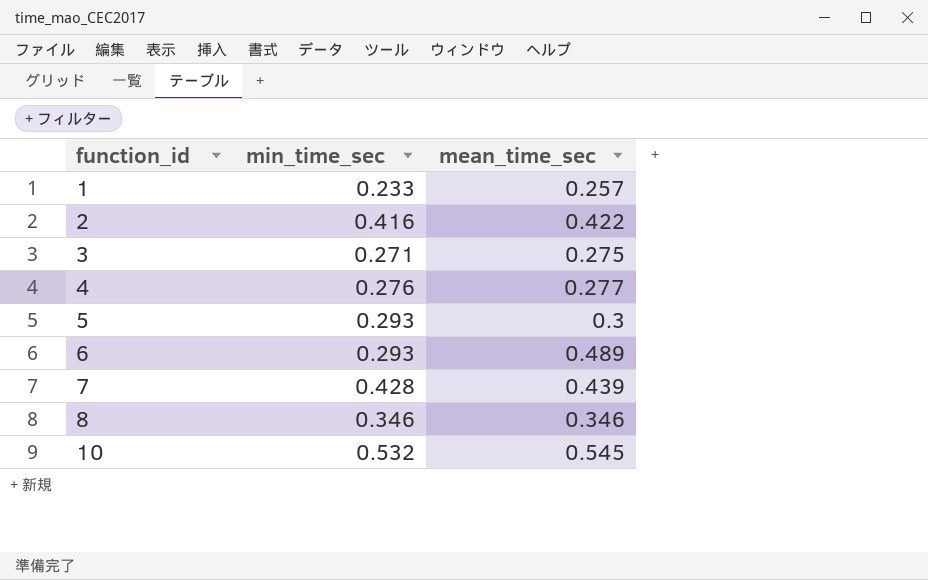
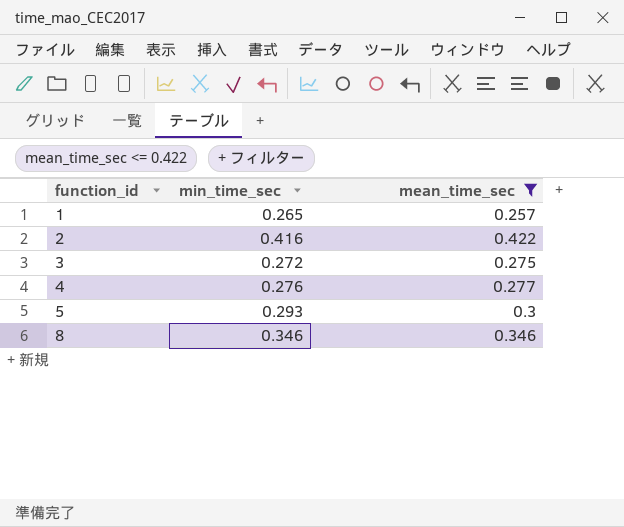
filter: none -> mean_time_sec <= 0.422
1 | min_time_sec: 0.233 -> 0.265
3 | min_time_sec: 0.271 -> 0.272

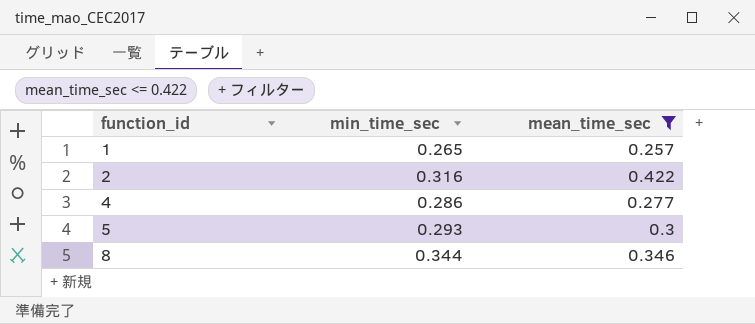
row 3: 0.272 | 0.275 -> none
2 | min_time_sec: 0.416 -> 0.316
4 | min_time_sec: 0.276 -> 0.286
8 | min_time_sec: 0.346 -> 0.344

